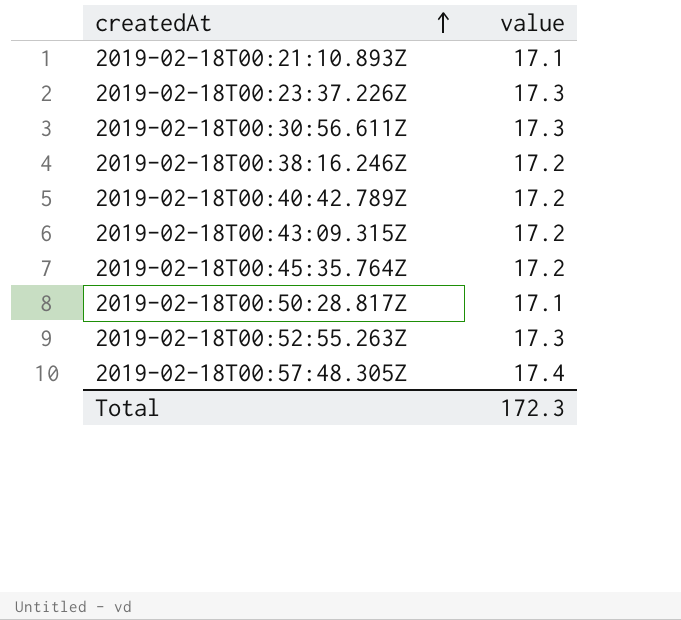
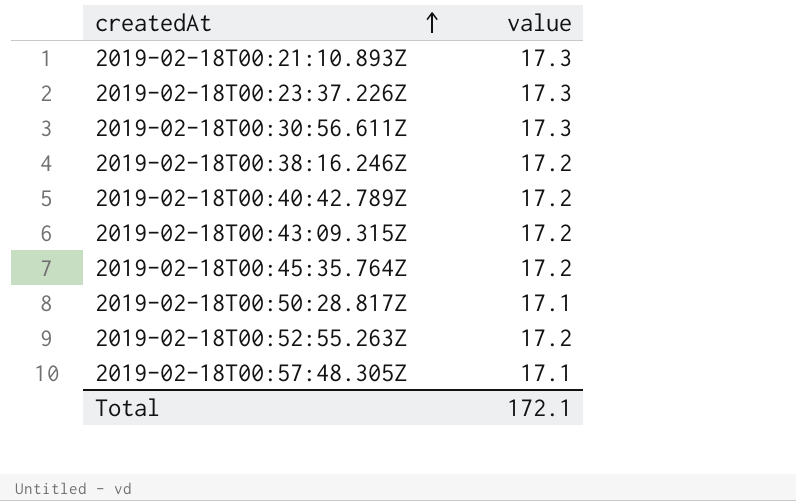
2019-02-18T00:21:10.893Z | value: 17.1 -> 17.3
2019-02-18T00:52:55.263Z | value: 17.3 -> 17.2
2019-02-18T00:57:48.305Z | value: 17.4 -> 17.1
Total | value: 172.3 -> 172.1

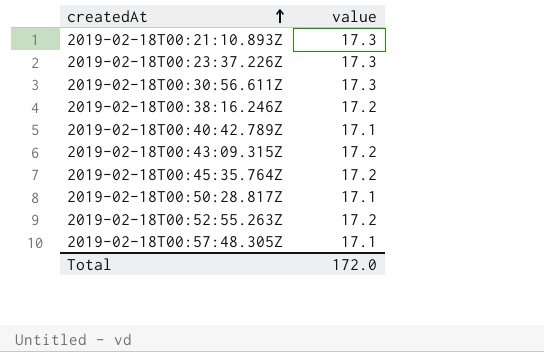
2019-02-18T00:40:42.789Z | value: 17.2 -> 17.1
Total | value: 172.1 -> 172.0

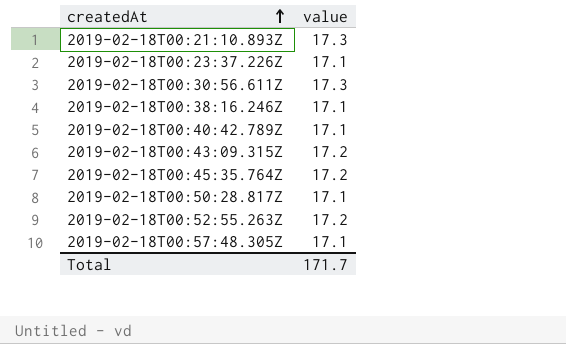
2019-02-18T00:23:37.226Z | value: 17.3 -> 17.1
2019-02-18T00:38:16.246Z | value: 17.2 -> 17.1
Total | value: 172.0 -> 171.7

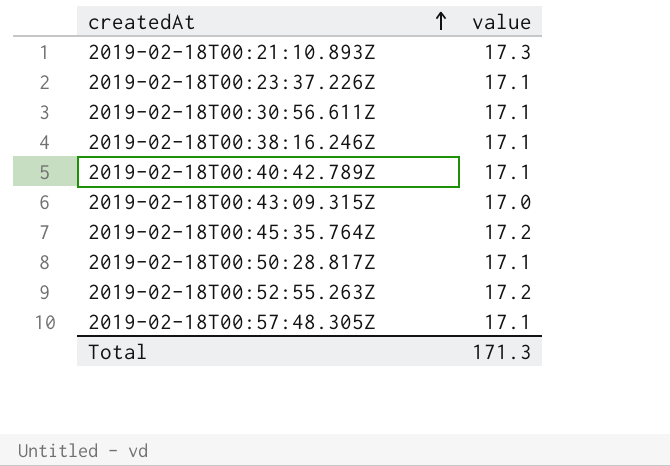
2019-02-18T00:30:56.611Z | value: 17.3 -> 17.1
2019-02-18T00:43:09.315Z | value: 17.2 -> 17.0
Total | value: 171.7 -> 171.3

